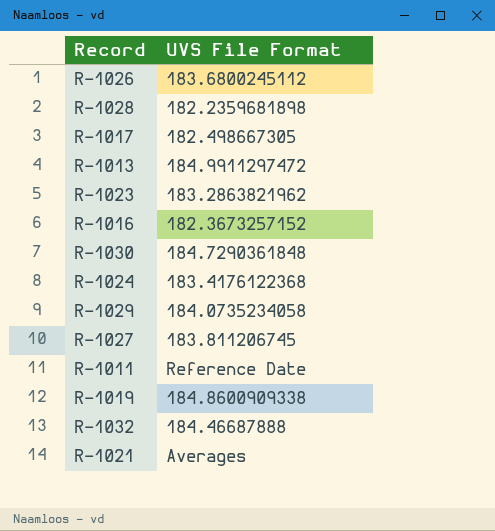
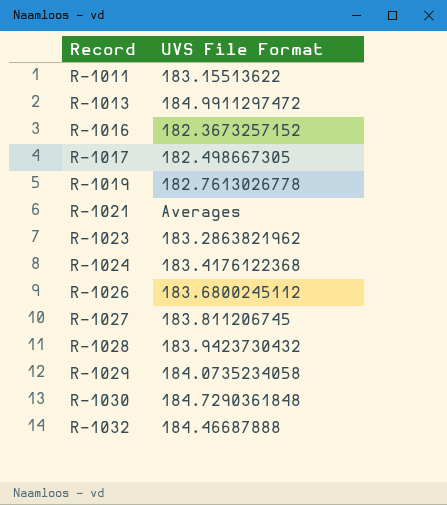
row order: none -> Record ascending
R-1011 | UVS File Format: Reference Date -> 183.15513622
R-1019 | UVS File Format: 184.8600909338 -> 182.7613026778
R-1028 | UVS File Format: 182.2359681898 -> 183.9423730432

